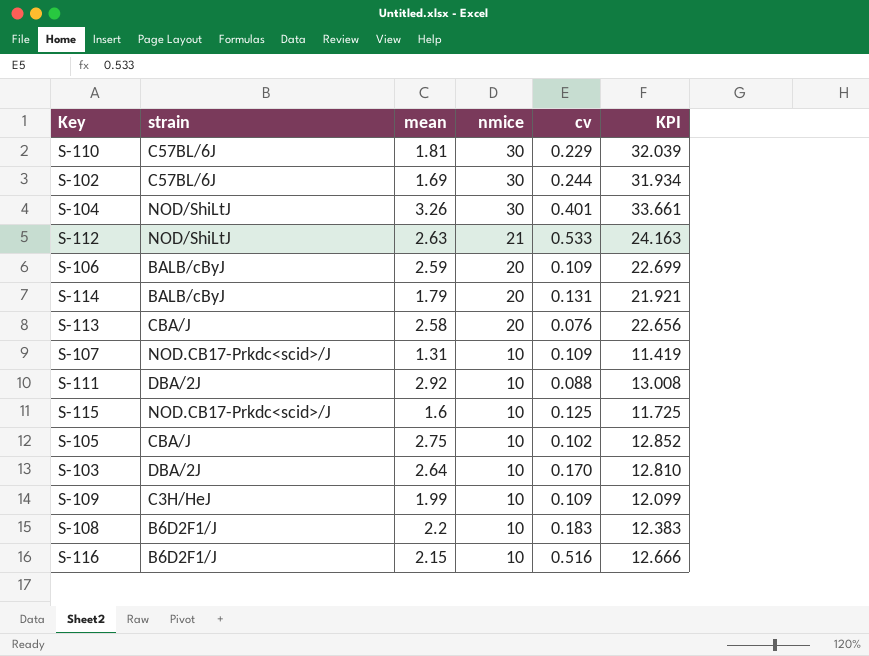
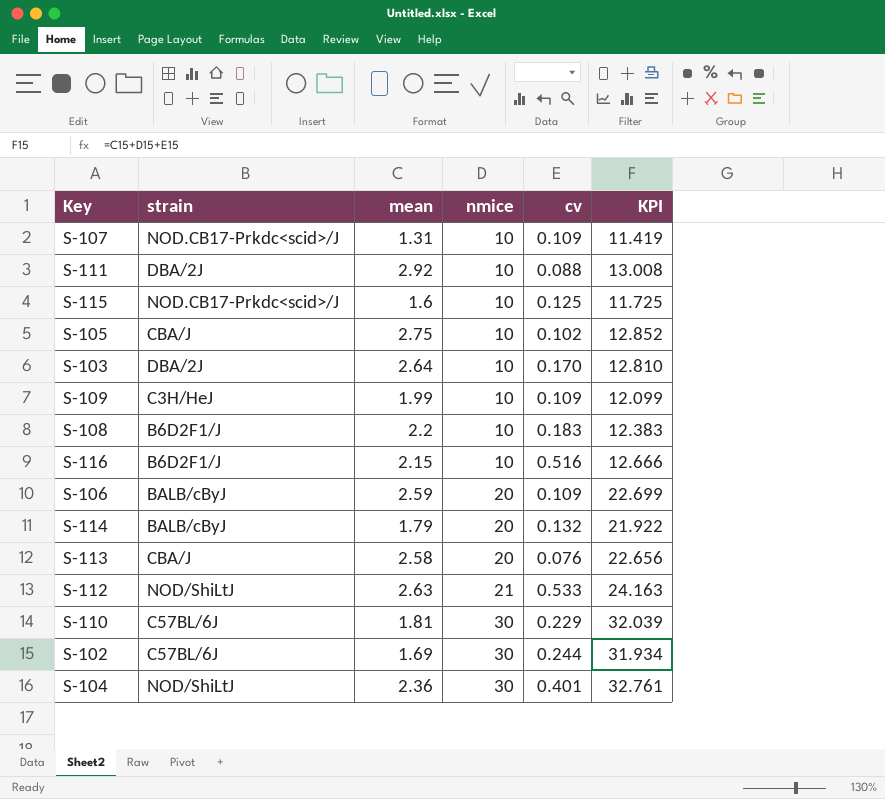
row order: nmice descending -> nmice ascending
S-114 | cv: 0.131 -> 0.132
S-114 | KPI: 21.921 -> 21.922
S-104 | mean: 3.26 -> 2.36
S-104 | KPI: 33.661 -> 32.761

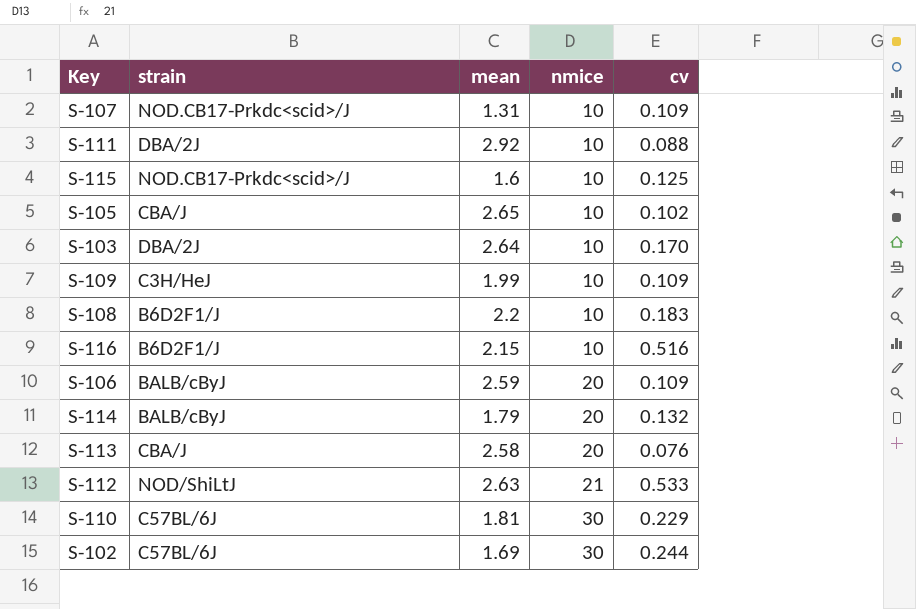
column KPI | formula: [mean] + [nmice] + [cv] -> none
row S-104: NOD/ShiLtJ | 2.36 | 30 | 0.401 | 32.761 -> none
S-105 | mean: 2.75 -> 2.65

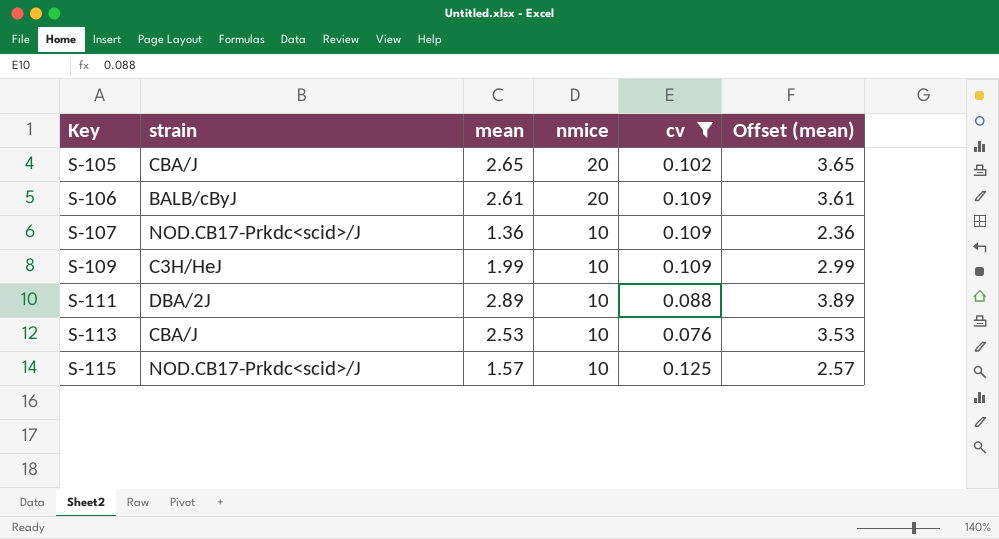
filter: none -> cv <= 0.125
row order: nmice ascending -> Key ascending
column Offset (mean) | formula: none -> [mean] + 1
S-105 | nmice: 10 -> 20
S-106 | mean: 2.59 -> 2.61
S-107 | mean: 1.31 -> 1.36
S-111 | mean: 2.92 -> 2.89
S-113 | mean: 2.58 -> 2.53
S-113 | nmice: 20 -> 10
S-115 | mean: 1.6 -> 1.57

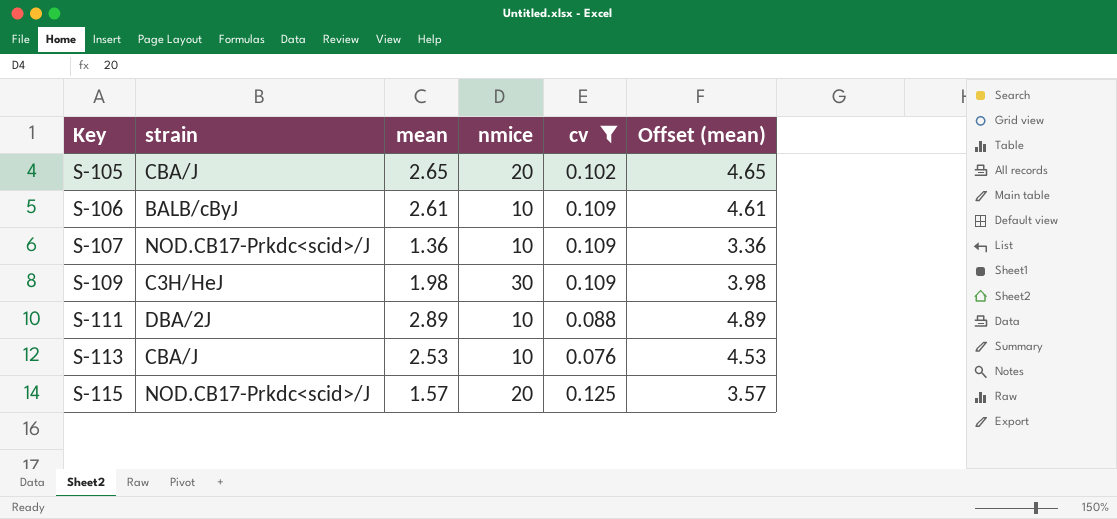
column Offset (mean) | formula: [mean] + 1 -> [mean] + 2
S-106 | nmice: 20 -> 10
S-109 | mean: 1.99 -> 1.98
S-109 | nmice: 10 -> 30
S-115 | nmice: 10 -> 20

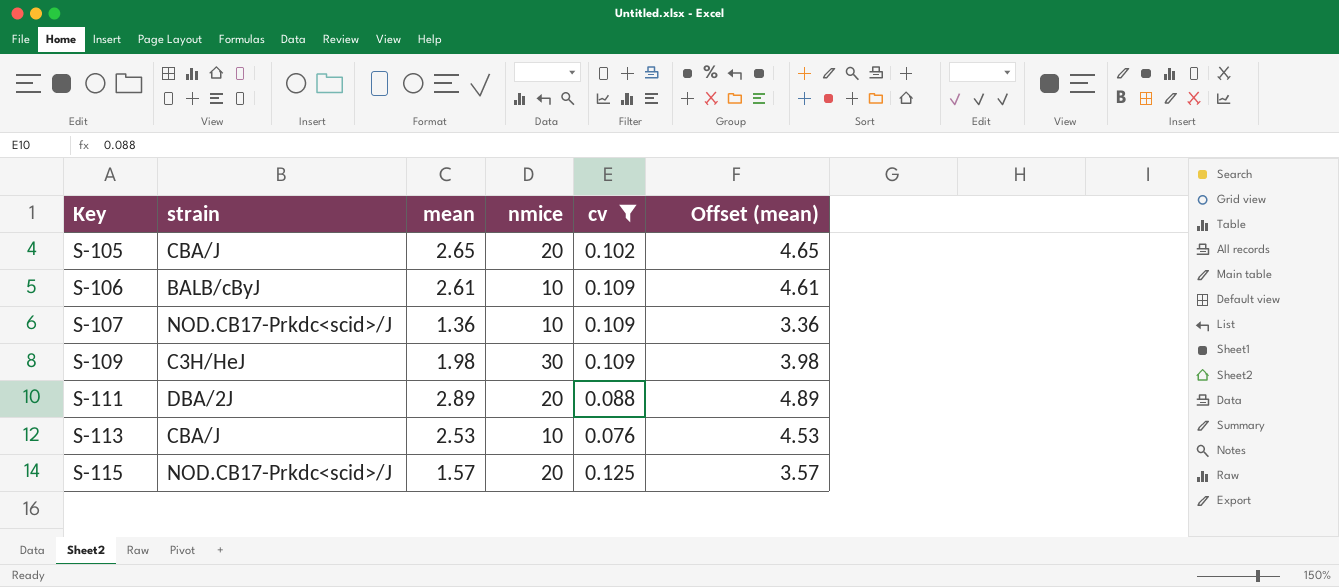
S-111 | nmice: 10 -> 20

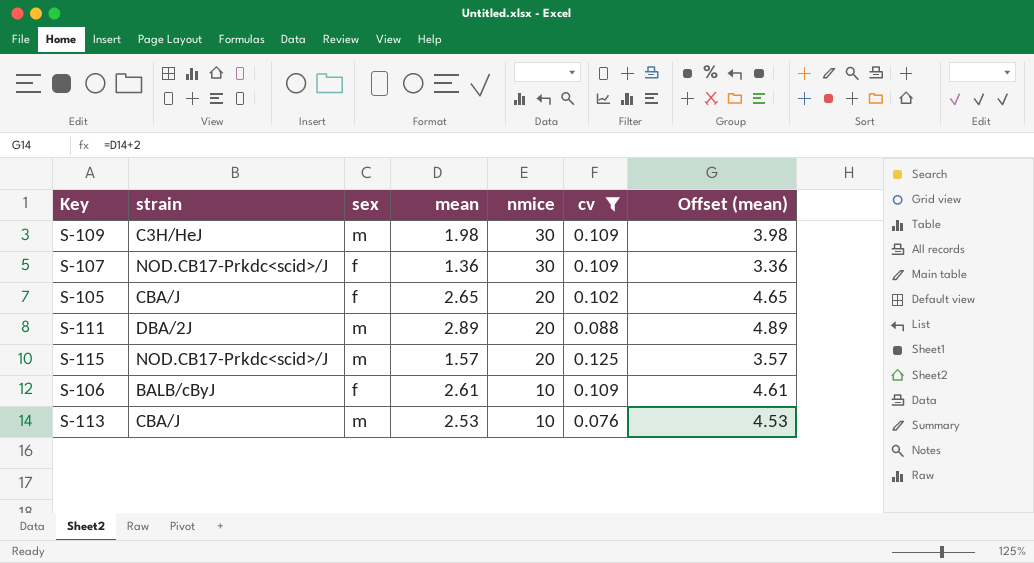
row order: Key ascending -> nmice descending
column sex | position: none -> 3
S-107 | nmice: 10 -> 30

